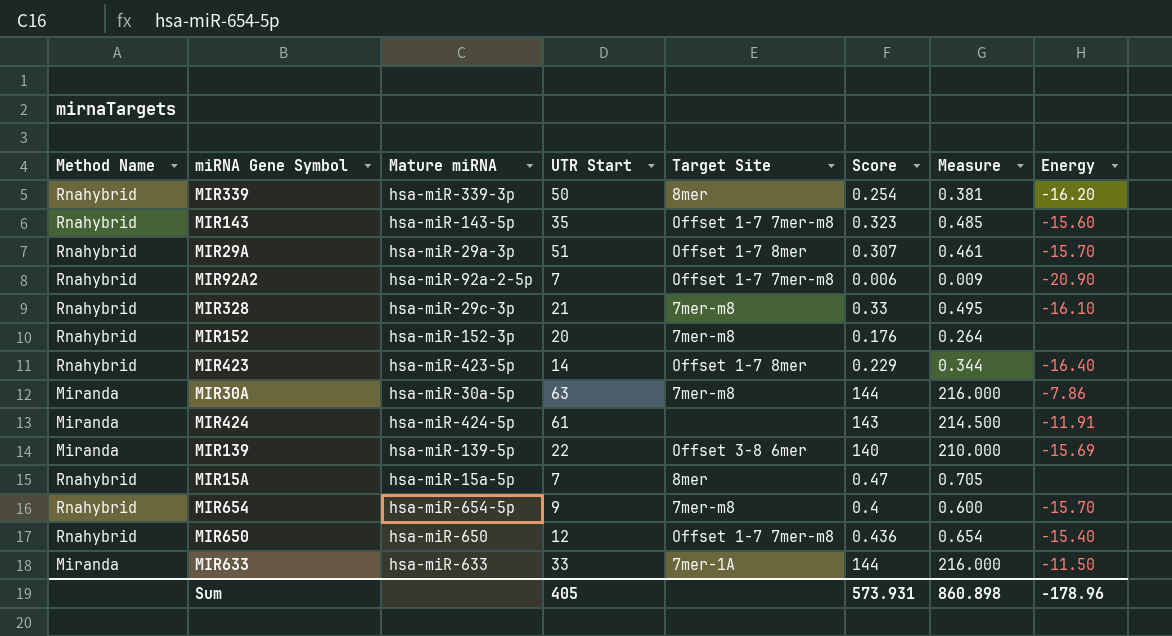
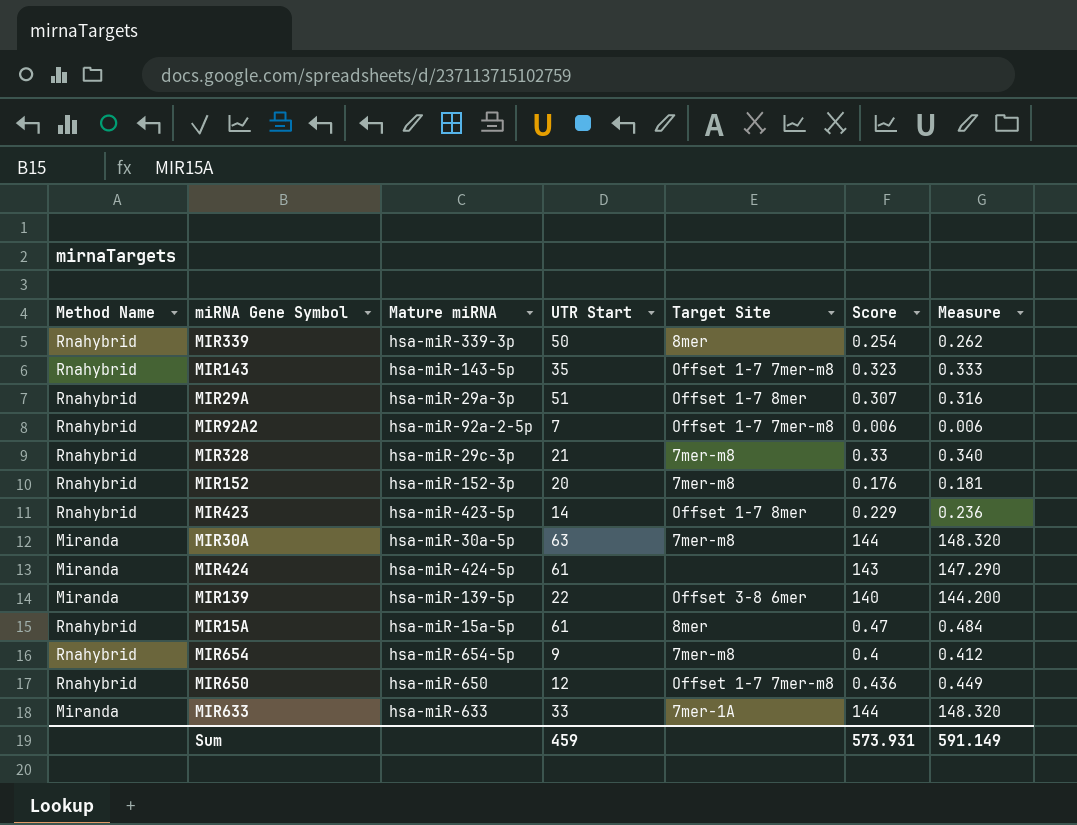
column Energy | position: 8 -> none
column Measure | formula: [Score] * 1.5 -> [Score] * 1.03
MIR15A | UTR Start: 7 -> 61
Sum | UTR Start: 405 -> 459
Sum | Measure: 860.898 -> 591.149

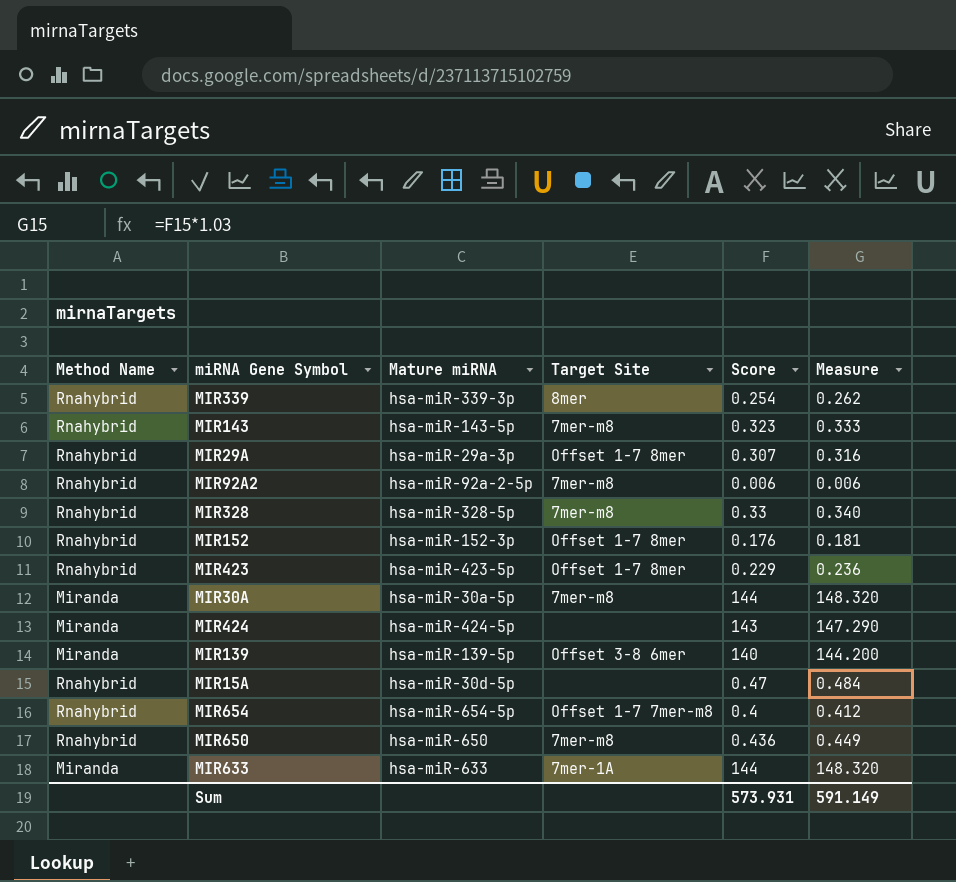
column UTR Start | position: 4 -> none
MIR143 | Target Site: Offset 1-7 7mer-m8 -> 7mer-m8
MIR92A2 | Target Site: Offset 1-7 7mer-m8 -> 7mer-m8
MIR328 | Mature miRNA: hsa-miR-29c-3p -> hsa-miR-328-5p
MIR152 | Target Site: 7mer-m8 -> Offset 1-7 8mer
MIR15A | Mature miRNA: hsa-miR-15a-5p -> hsa-miR-30d-5p
MIR15A | Target Site: 8mer -> none
MIR654 | Target Site: 7mer-m8 -> Offset 1-7 7mer-m8
MIR650 | Target Site: Offset 1-7 7mer-m8 -> 7mer-m8

